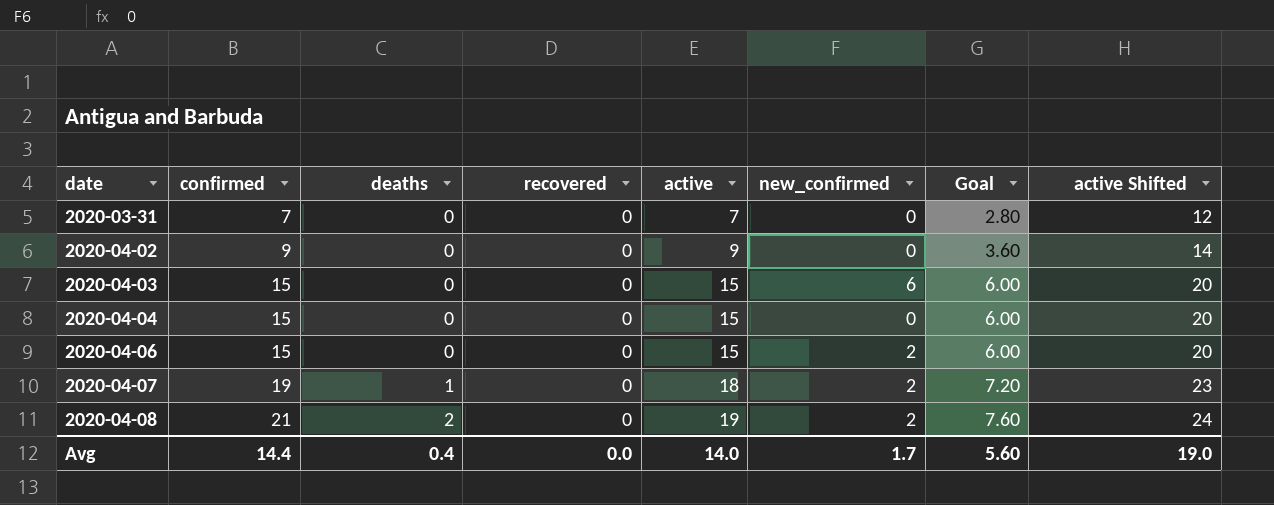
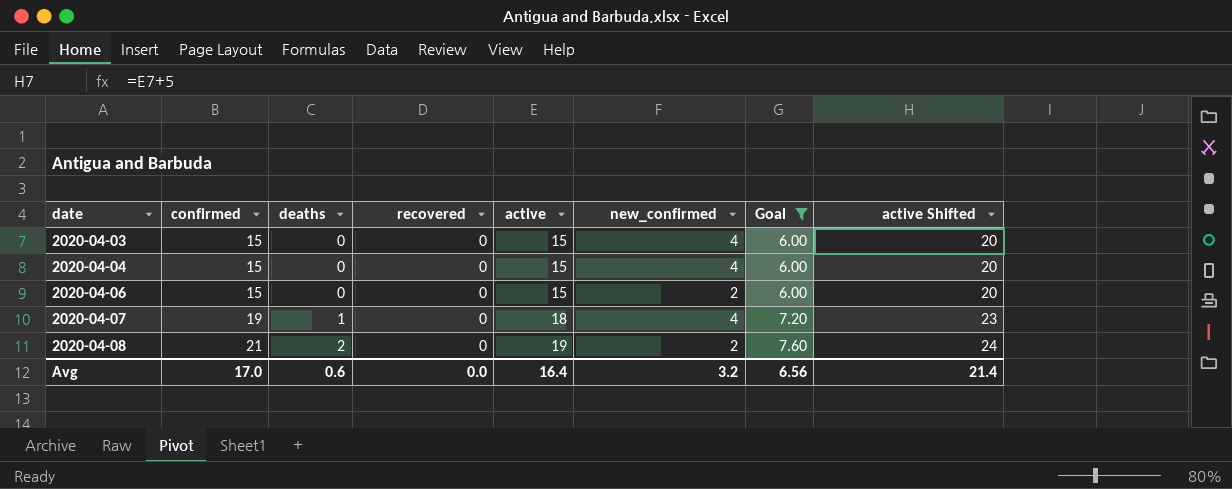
filter: none -> Goal >= 6.00
2020-04-03 | new_confirmed: 6 -> 4
2020-04-04 | new_confirmed: 0 -> 4
2020-04-07 | new_confirmed: 2 -> 4
Avg | confirmed: 14.4 -> 17.0
Avg | deaths: 0.4 -> 0.6
Avg | active: 14.0 -> 16.4
Avg | new_confirmed: 1.7 -> 3.2
Avg | Goal: 5.60 -> 6.56
Avg | active Shifted: 19.0 -> 21.4

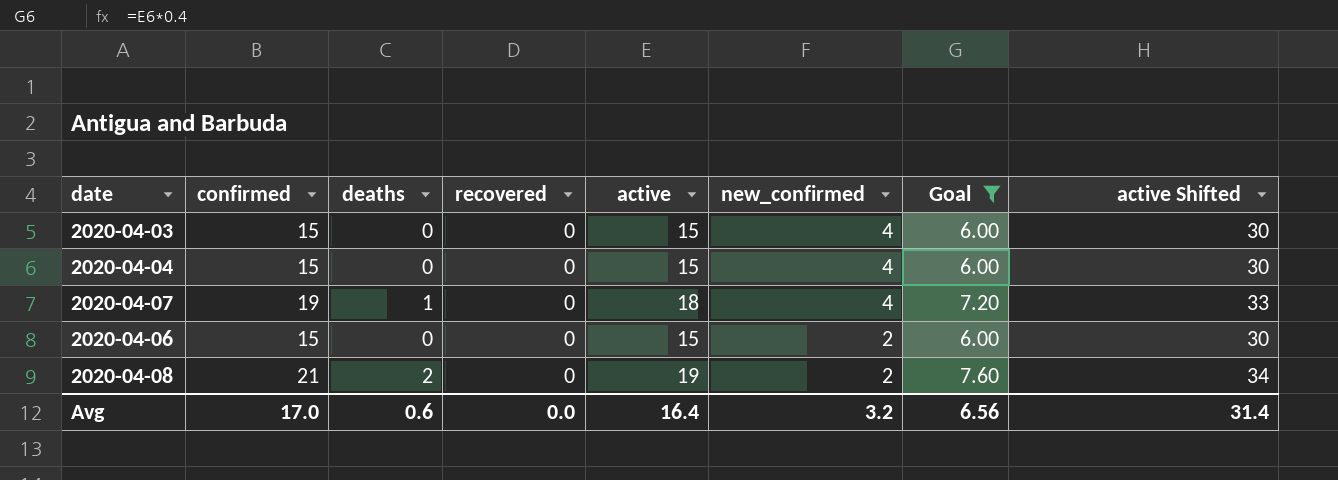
row order: date ascending -> new_confirmed descending
column active Shifted | formula: [active] + 5 -> [active] + 15
Avg | active Shifted: 21.4 -> 31.4

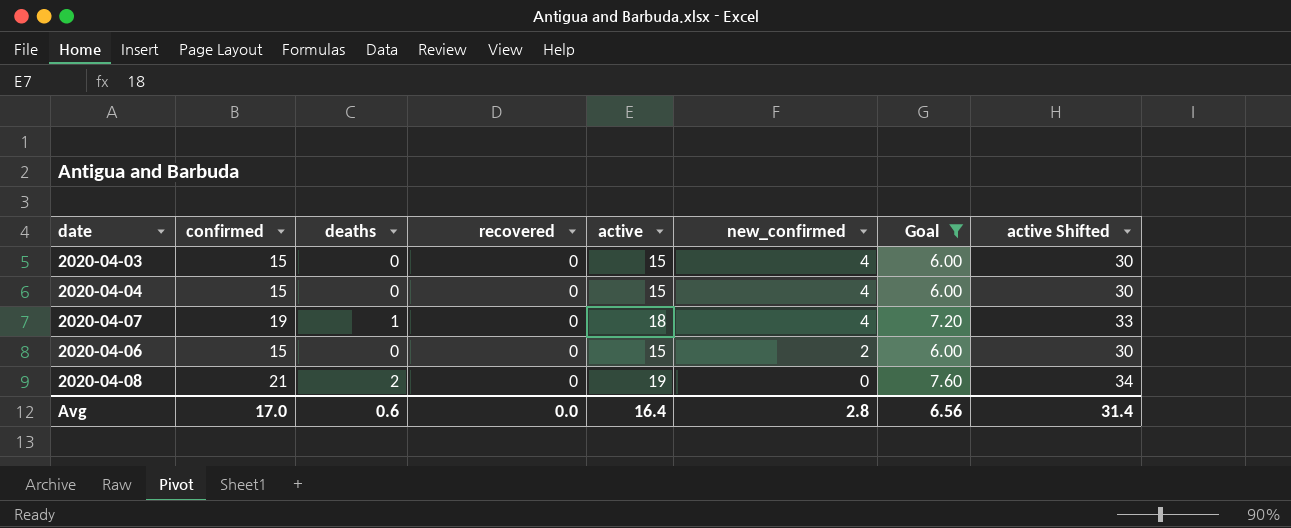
2020-04-08 | new_confirmed: 2 -> 0
Avg | new_confirmed: 3.2 -> 2.8

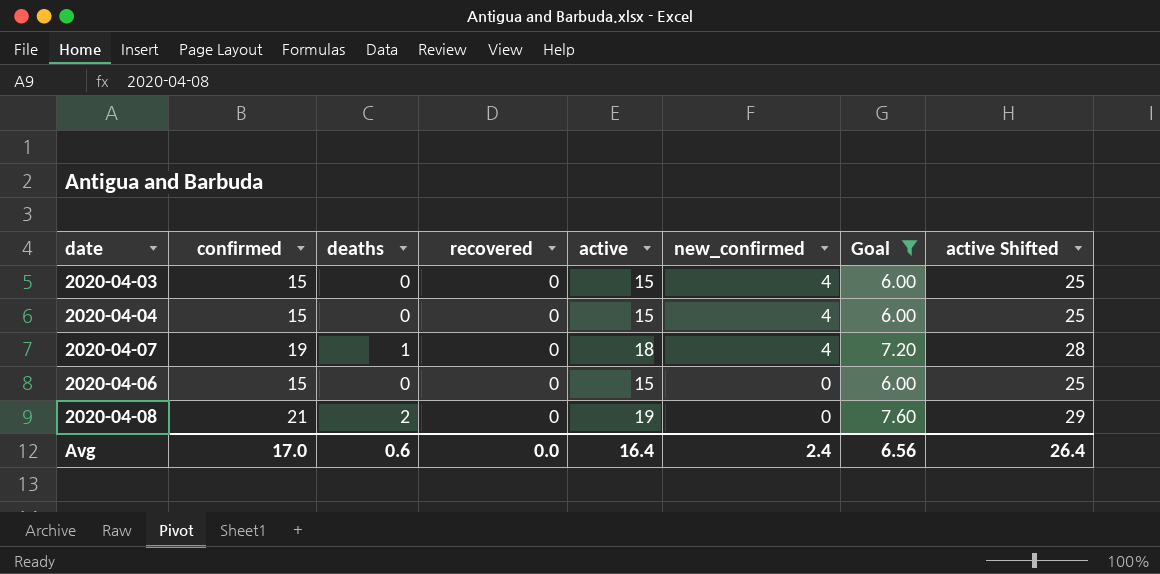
column active Shifted | formula: [active] + 15 -> [active] + 10
2020-04-06 | new_confirmed: 2 -> 0
Avg | new_confirmed: 2.8 -> 2.4
Avg | active Shifted: 31.4 -> 26.4

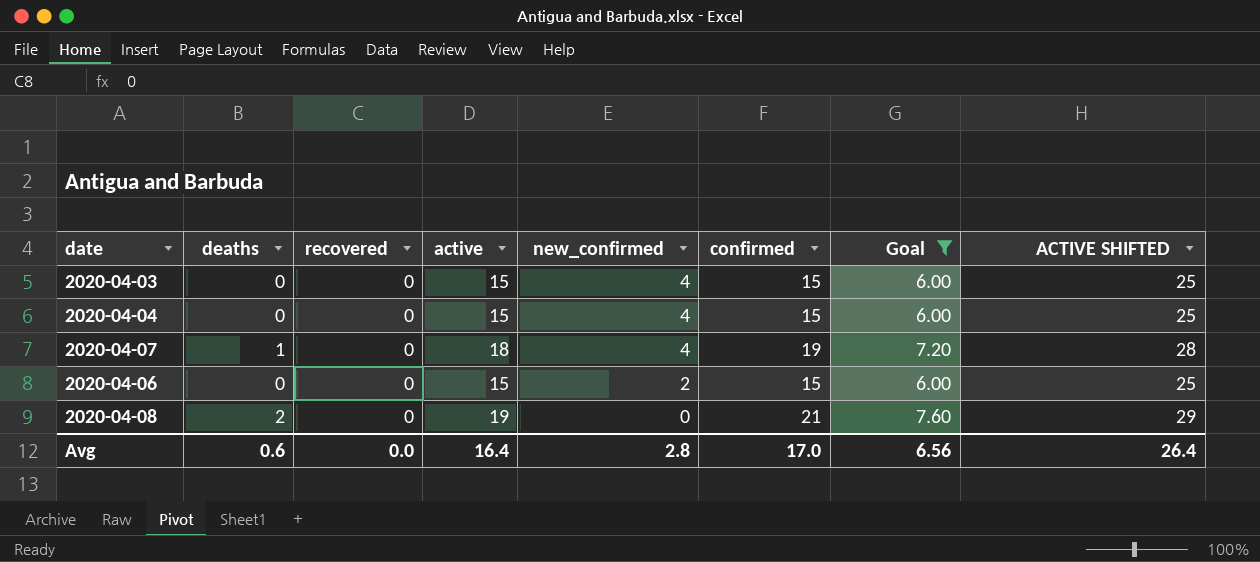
column confirmed | position: 2 -> 6
column name: active Shifted -> ACTIVE SHIFTED
2020-04-06 | new_confirmed: 0 -> 2
Avg | new_confirmed: 2.4 -> 2.8

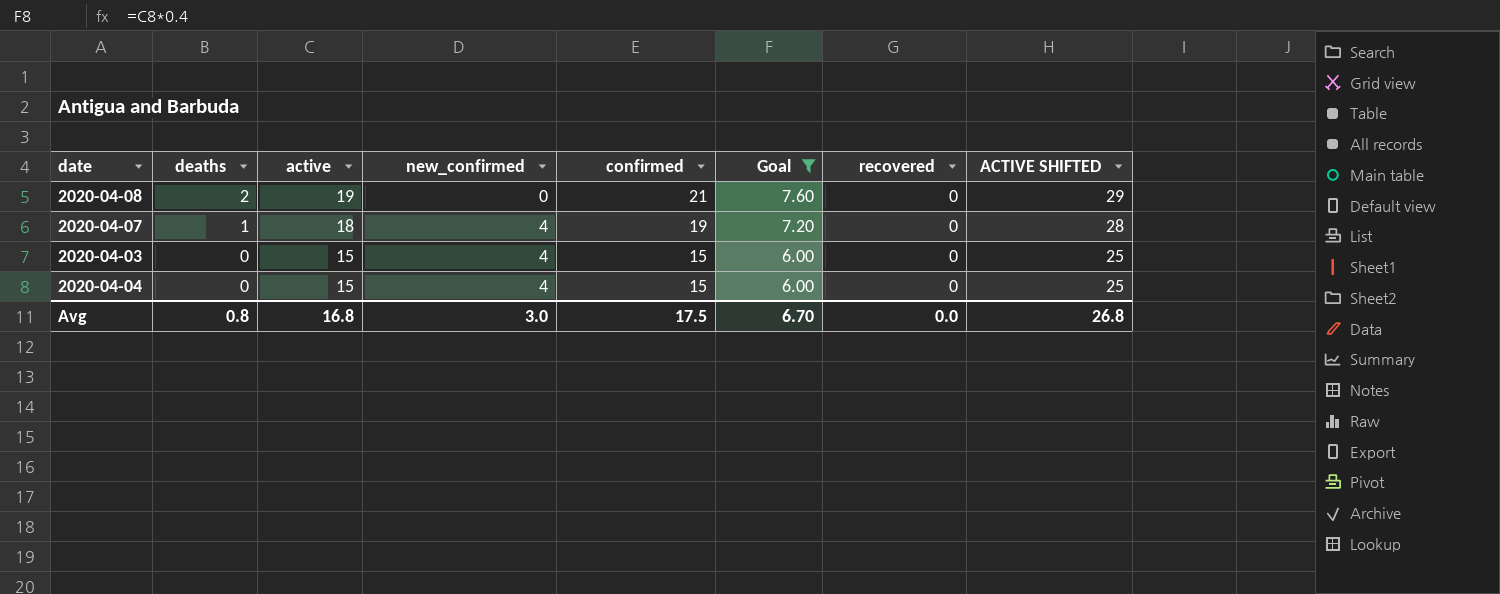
row order: new_confirmed descending -> deaths descending
column recovered | position: 3 -> 7
row 2020-04-06: 0 | 0 | 15 | 2 | 15 | 6.00 | 25 -> none
Avg | deaths: 0.6 -> 0.8
Avg | active: 16.4 -> 16.8
Avg | new_confirmed: 2.8 -> 3.0
Avg | confirmed: 17.0 -> 17.5
Avg | Goal: 6.56 -> 6.70
Avg | ACTIVE SHIFTED: 26.4 -> 26.8

